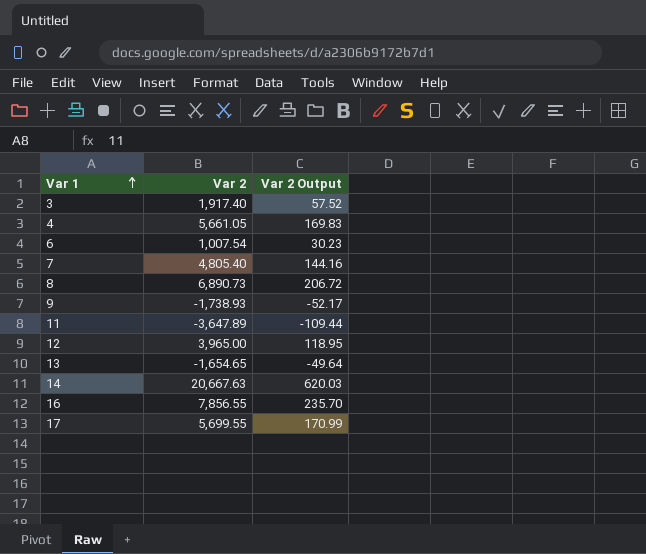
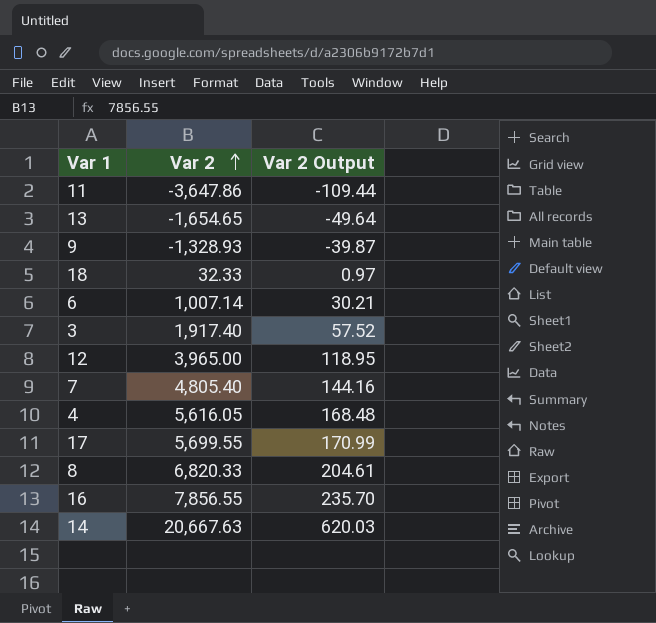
row order: Var 1 ascending -> Var 2 ascending
11 | Var 2: -3,647.89 -> -3,647.86
9 | Var 2: -1,738.93 -> -1,328.93
9 | Var 2 Output: -52.17 -> -39.87
row 18: none -> 32.33 | 0.97
6 | Var 2: 1,007.54 -> 1,007.14
6 | Var 2 Output: 30.23 -> 30.21
4 | Var 2: 5,661.05 -> 5,616.05
4 | Var 2 Output: 169.83 -> 168.48
8 | Var 2: 6,890.73 -> 6,820.33
8 | Var 2 Output: 206.72 -> 204.61

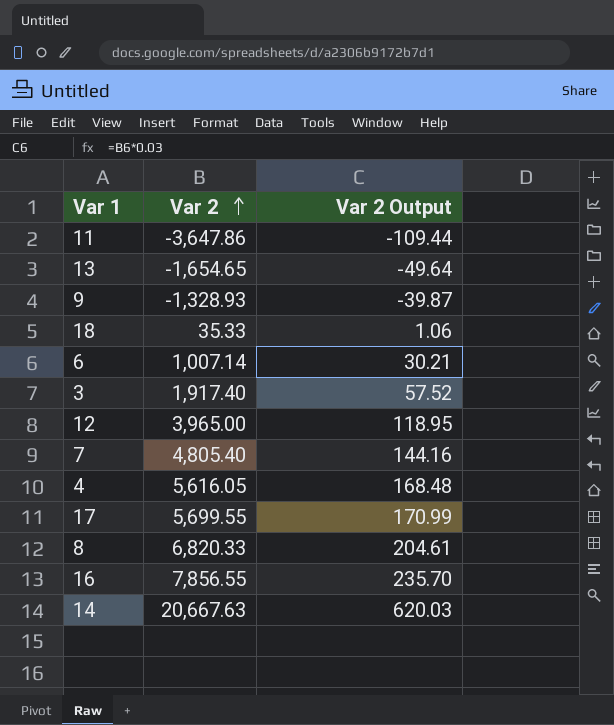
18 | Var 2: 32.33 -> 35.33
18 | Var 2 Output: 0.97 -> 1.06

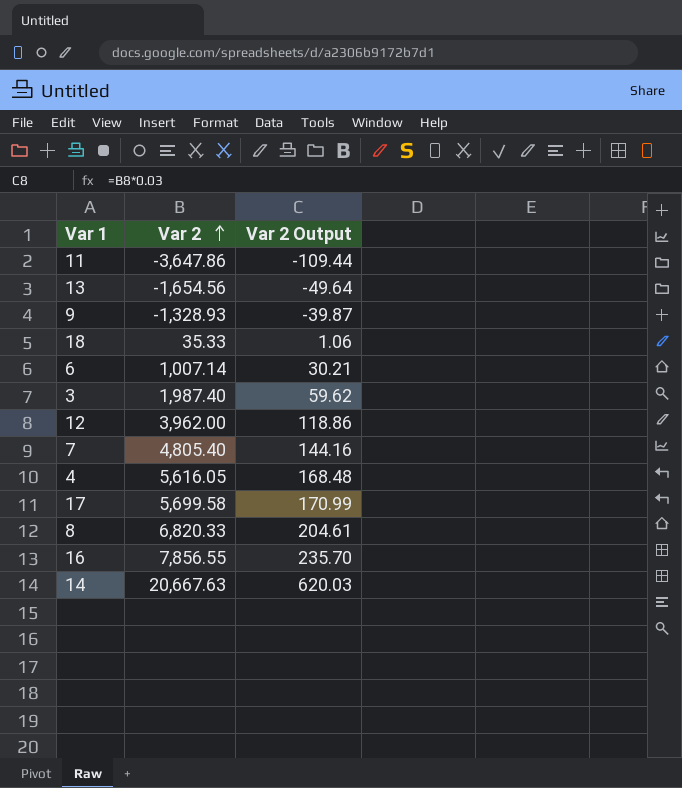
13 | Var 2: -1,654.65 -> -1,654.56
3 | Var 2: 1,917.40 -> 1,987.40
3 | Var 2 Output: 57.52 -> 59.62
12 | Var 2: 3,965.00 -> 3,962.00
12 | Var 2 Output: 118.95 -> 118.86
17 | Var 2: 5,699.55 -> 5,699.58

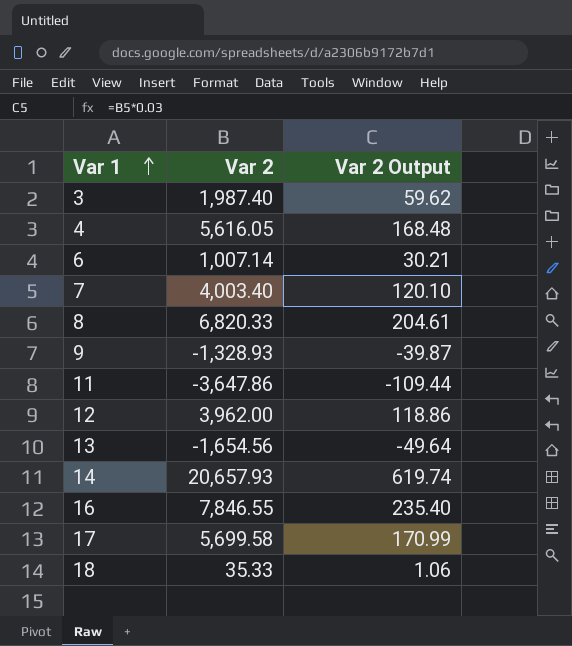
row order: Var 2 ascending -> Var 1 ascending
7 | Var 2: 4,805.40 -> 4,003.40
7 | Var 2 Output: 144.16 -> 120.10
14 | Var 2: 20,667.63 -> 20,657.93
14 | Var 2 Output: 620.03 -> 619.74
16 | Var 2: 7,856.55 -> 7,846.55
16 | Var 2 Output: 235.70 -> 235.40

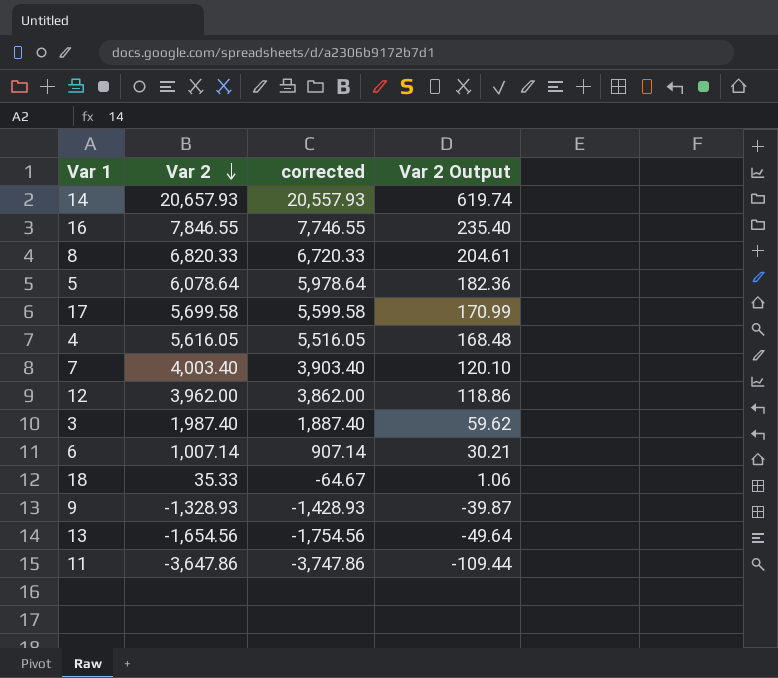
row order: Var 1 ascending -> Var 2 descending
column corrected | formula: none -> [Var 2] - 100
row 5: none -> 6,078.64 | 5,978.64 | 182.36

